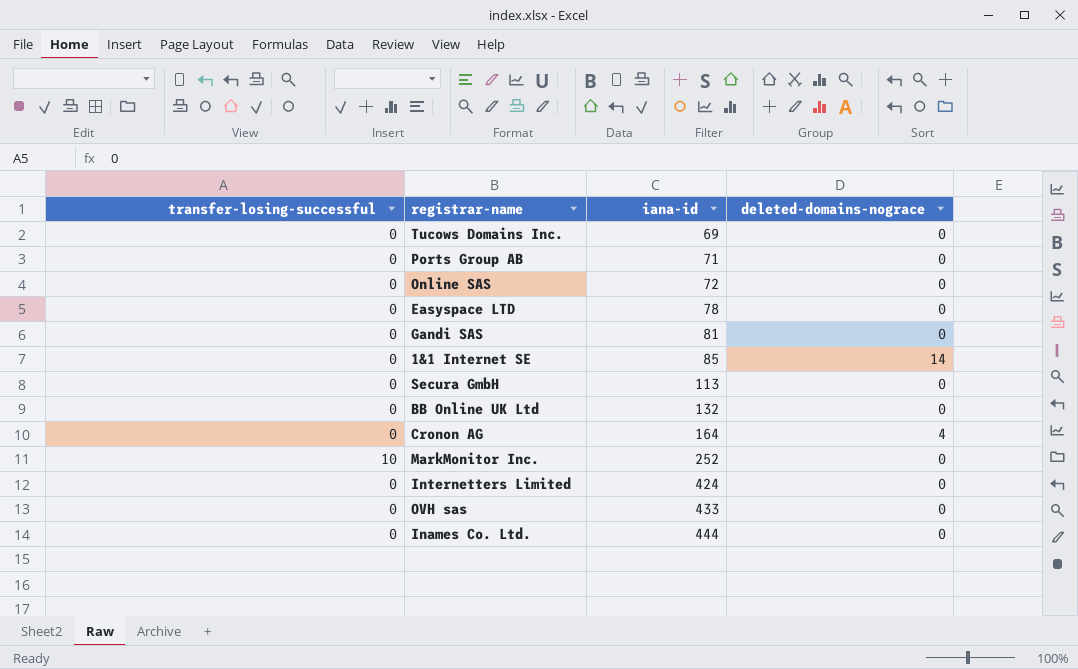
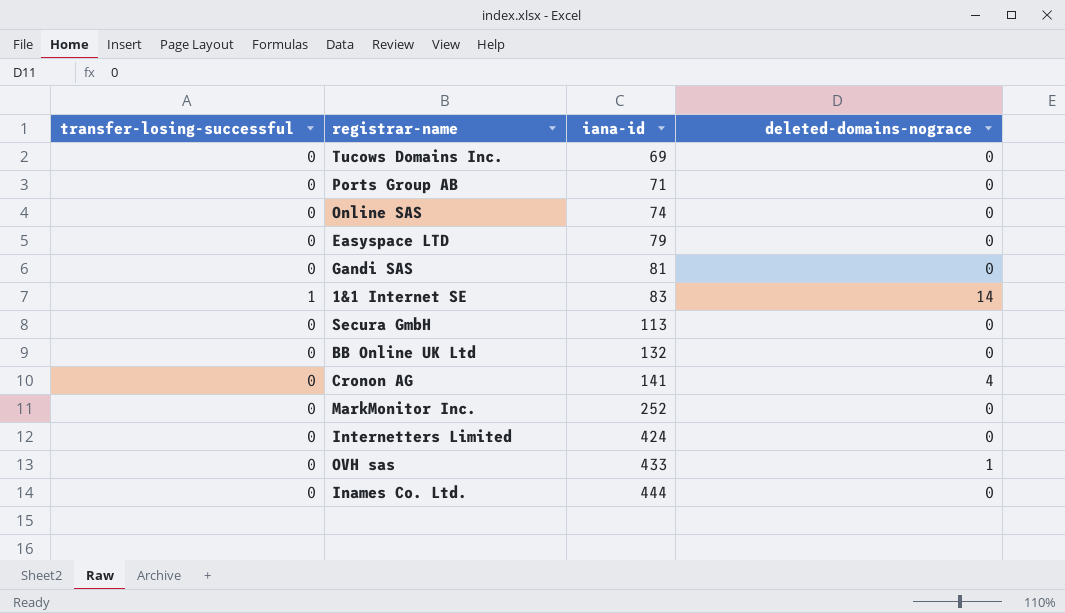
Online SAS | iana-id: 72 -> 74
Easyspace LTD | iana-id: 78 -> 79
1&1 Internet SE | transfer-losing-successful: 0 -> 1
1&1 Internet SE | iana-id: 85 -> 83
Cronon AG | iana-id: 164 -> 141
MarkMonitor Inc. | transfer-losing-successful: 10 -> 0
OVH sas | deleted-domains-nograce: 0 -> 1

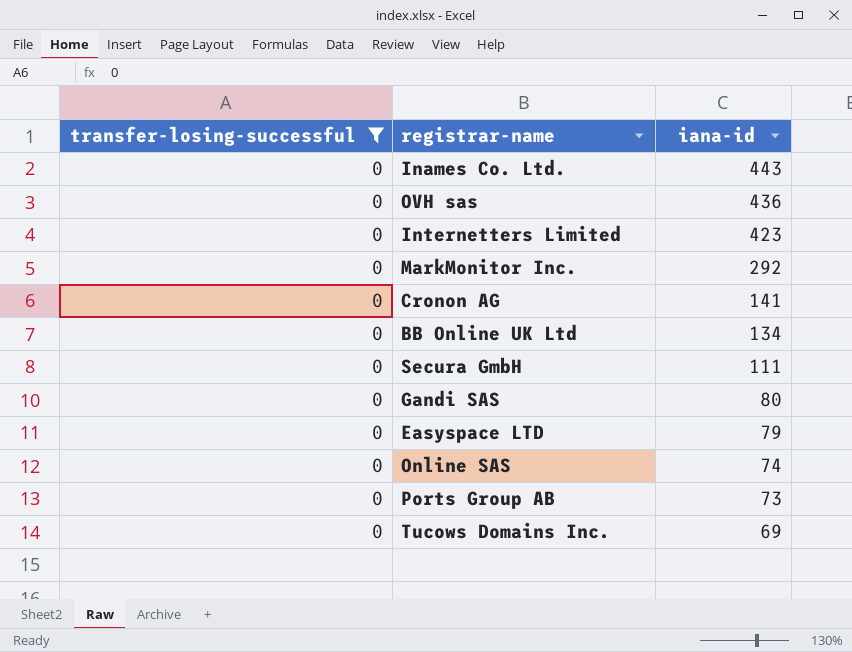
filter: none -> transfer-losing-successful = 0
row order: iana-id ascending -> iana-id descending
column deleted-domains-nograce | position: 4 -> none
Inames Co. Ltd. | iana-id: 444 -> 443
OVH sas | iana-id: 433 -> 436
Internetters Limited | iana-id: 424 -> 423
MarkMonitor Inc. | iana-id: 252 -> 292
BB Online UK Ltd | iana-id: 132 -> 134
Secura GmbH | iana-id: 113 -> 111
Gandi SAS | iana-id: 81 -> 80
Ports Group AB | iana-id: 71 -> 73

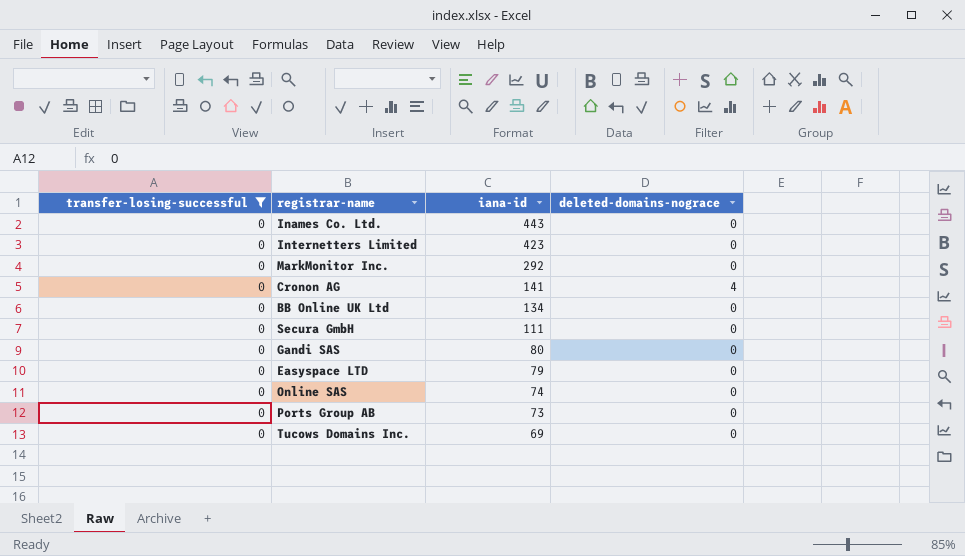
column deleted-domains-nograce | position: none -> 4
row OVH sas: 0 | 436 -> none

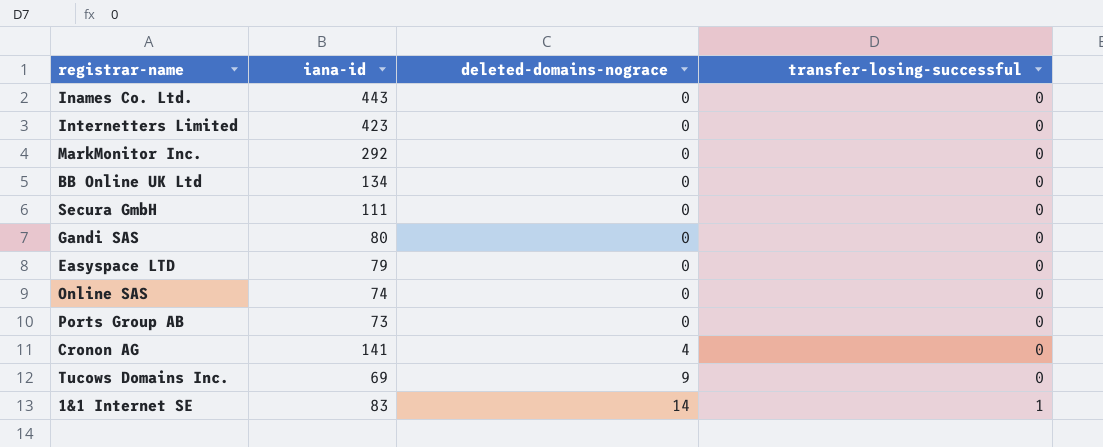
filter: transfer-losing-successful = 0 -> none
row order: iana-id descending -> deleted-domains-nograce ascending
column transfer-losing-successful | position: 1 -> 4
Tucows Domains Inc. | deleted-domains-nograce: 0 -> 9

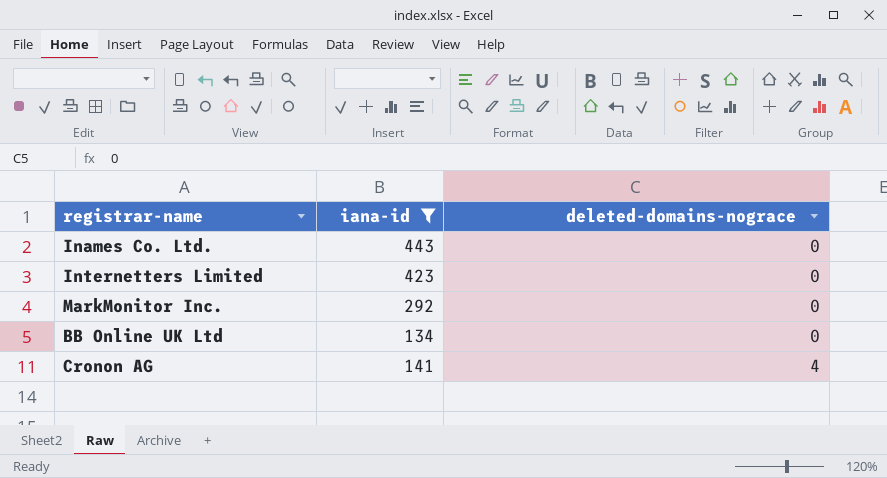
filter: none -> iana-id >= 134
column transfer-losing-successful | position: 4 -> none

